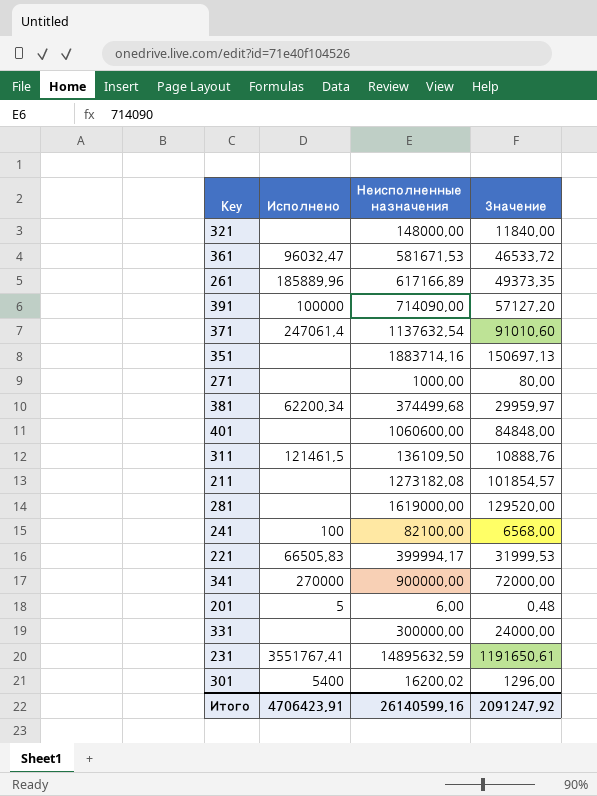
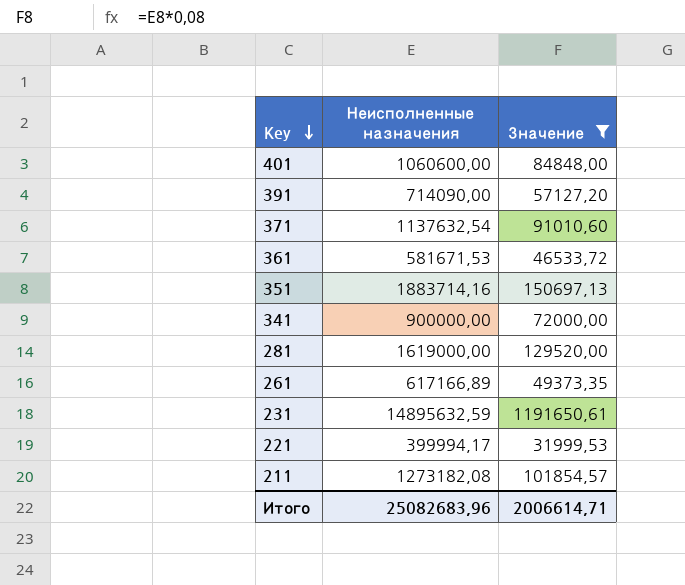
filter: none -> Значение >= 31999,53
row order: none -> Key descending
column Исполнено | position: 2 -> none
Итого | Неисполненные назначения: 26140599,16 -> 25082683,96
Итого | Значение: 2091247,92 -> 2006614,71

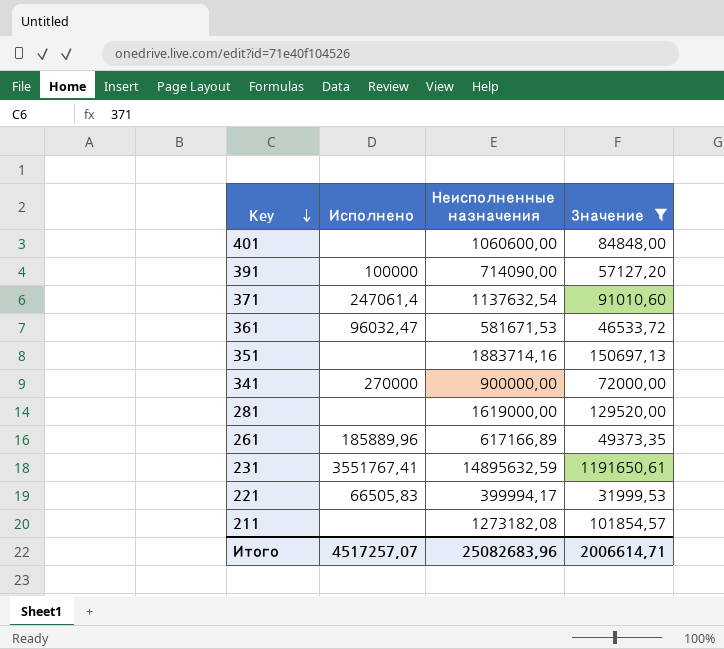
column Исполнено | position: none -> 2

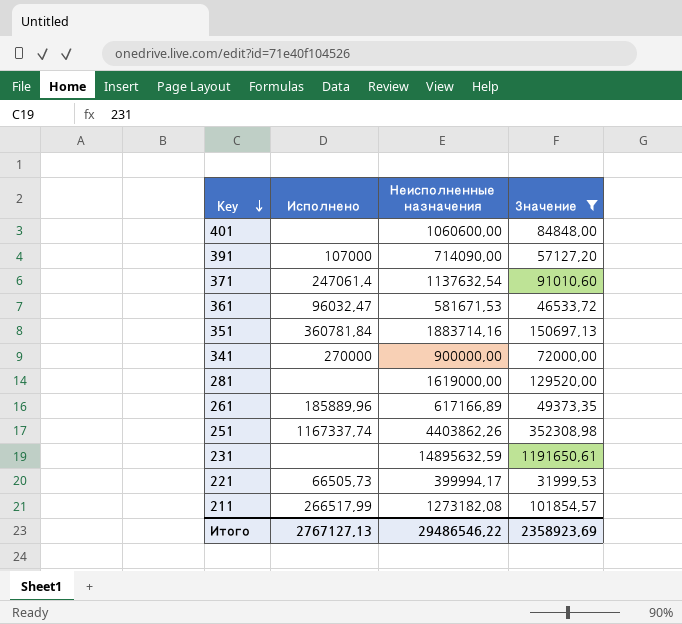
391 | Исполнено: 100000 -> 107000
351 | Исполнено: none -> 360781,84
row 251: none -> 1167337,74 | 4403862,26 | 352308,98
231 | Исполнено: 3551767,41 -> none
221 | Исполнено: 66505,83 -> 66505,73
211 | Исполнено: none -> 266517,99
Итого | Исполнено: 4517257,07 -> 2767127,13
Итого | Неисполненные назначения: 25082683,96 -> 29486546,22
Итого | Значение: 2006614,71 -> 2358923,69

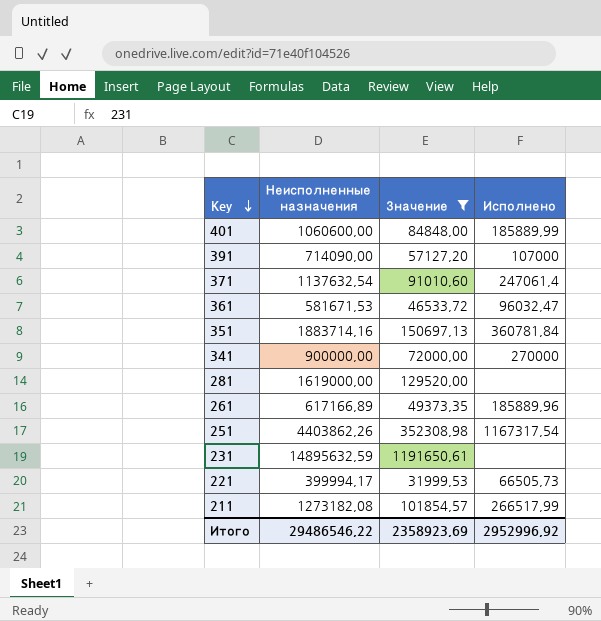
column Исполнено | position: 2 -> 4
401 | Исполнено: none -> 185889,99
251 | Исполнено: 1167337,74 -> 1167317,54
Итого | Исполнено: 2767127,13 -> 2952996,92

